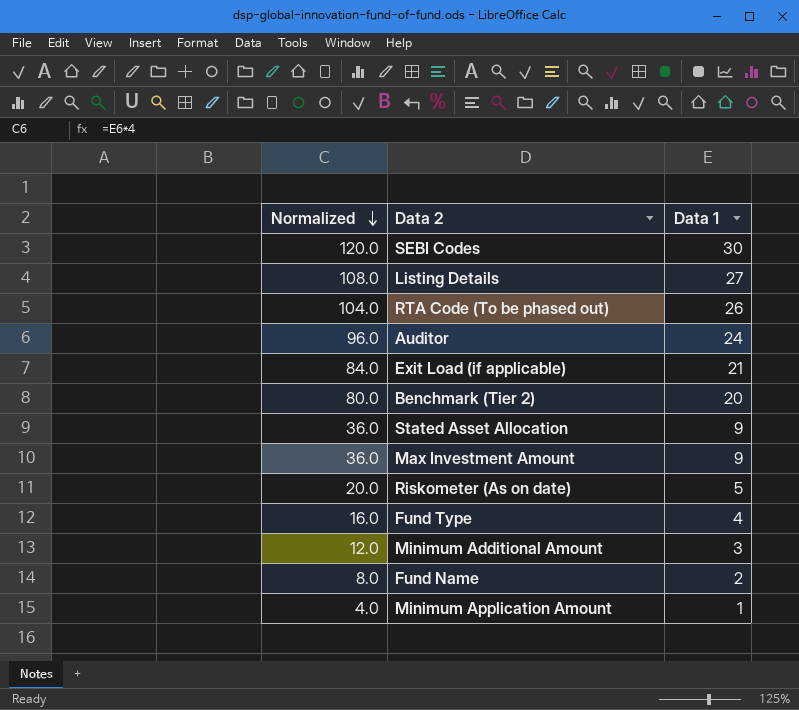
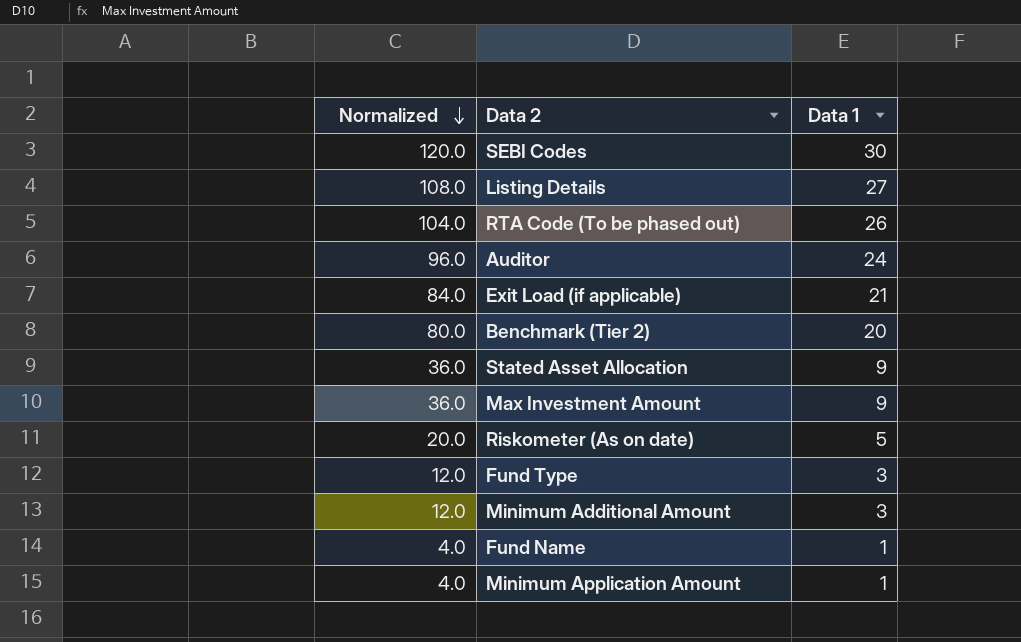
Fund Type | Normalized: 16.0 -> 12.0
Fund Type | Data 1: 4 -> 3
Fund Name | Normalized: 8.0 -> 4.0
Fund Name | Data 1: 2 -> 1

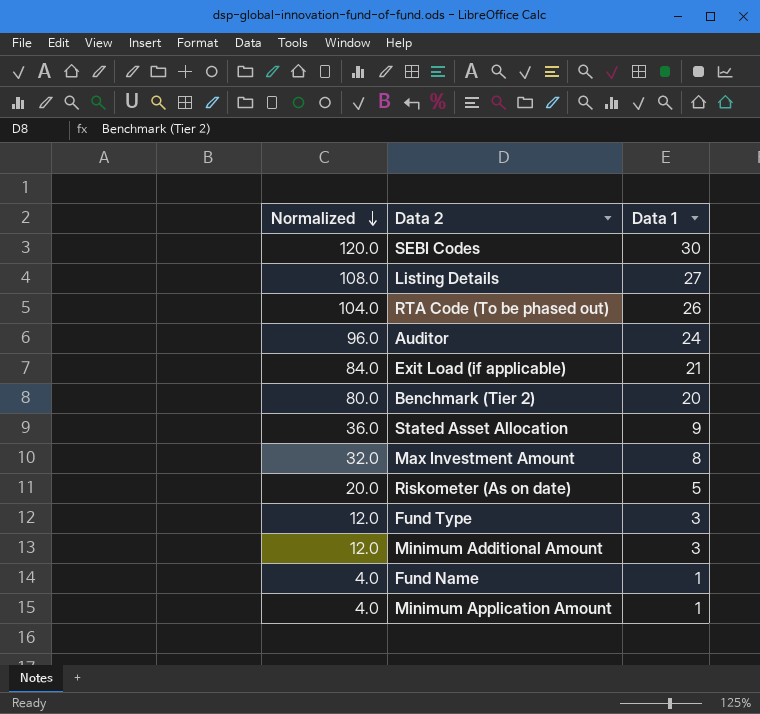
Max Investment Amount | Normalized: 36.0 -> 32.0
Max Investment Amount | Data 1: 9 -> 8

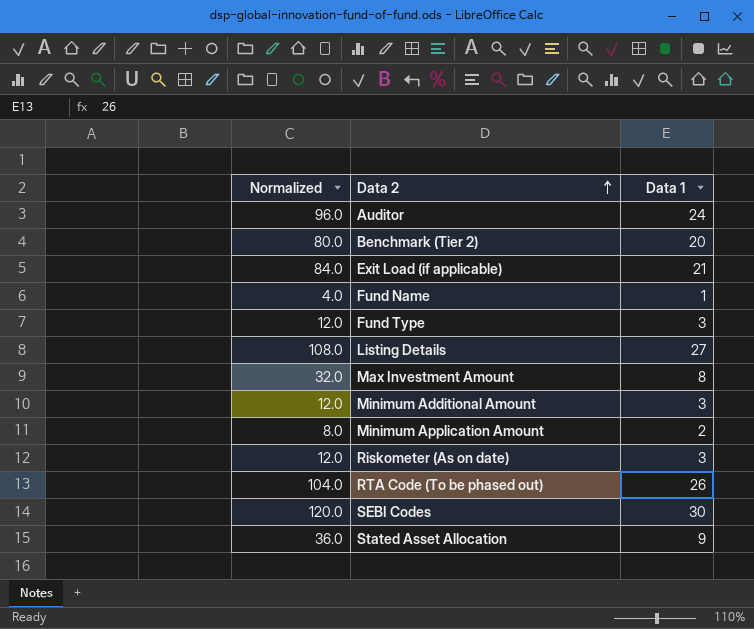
row order: Normalized descending -> Data 2 ascending
Minimum Application Amount | Normalized: 4.0 -> 8.0
Minimum Application Amount | Data 1: 1 -> 2
Riskometer (As on date) | Normalized: 20.0 -> 12.0
Riskometer (As on date) | Data 1: 5 -> 3

